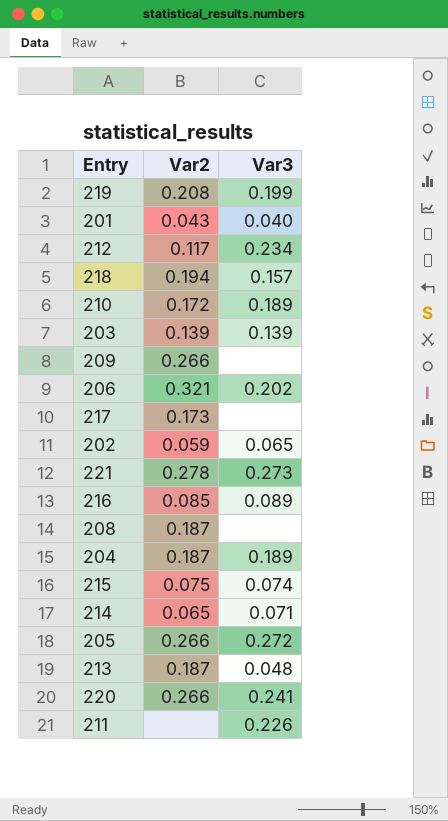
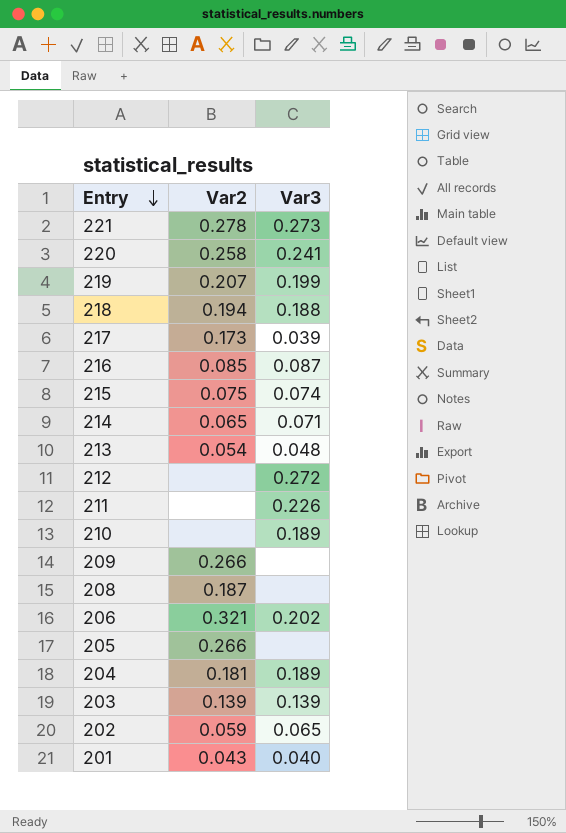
row order: none -> Entry descending
220 | Var2: 0.266 -> 0.258
219 | Var2: 0.208 -> 0.207
218 | Var3: 0.157 -> 0.188
217 | Var3: none -> 0.039
216 | Var3: 0.089 -> 0.087
213 | Var2: 0.187 -> 0.054
212 | Var2: 0.117 -> none
212 | Var3: 0.234 -> 0.272
210 | Var2: 0.172 -> none
205 | Var3: 0.272 -> none
204 | Var2: 0.187 -> 0.181

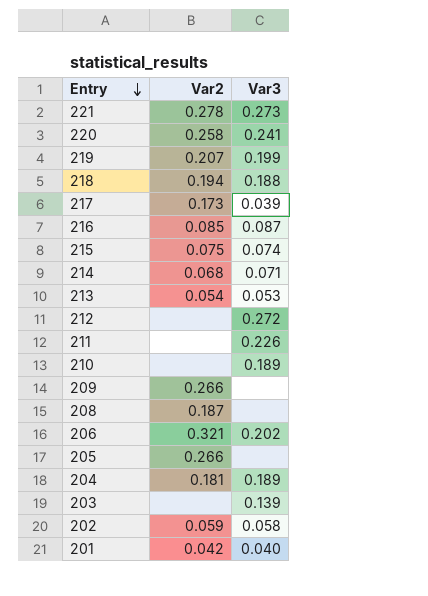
214 | Var2: 0.065 -> 0.068
213 | Var3: 0.048 -> 0.053
203 | Var2: 0.139 -> none
202 | Var3: 0.065 -> 0.058
201 | Var2: 0.043 -> 0.042

